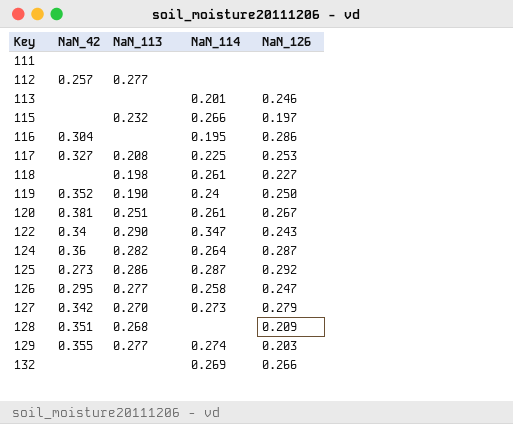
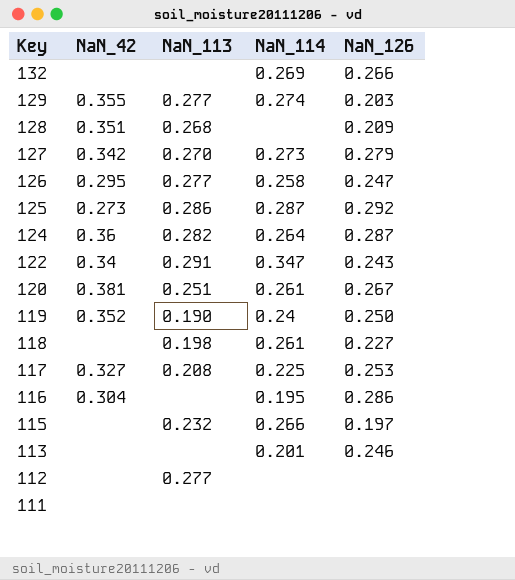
row order: Key ascending -> Key descending
122 | NaN_113: 0.290 -> 0.291
112 | NaN_42: 0.257 -> none

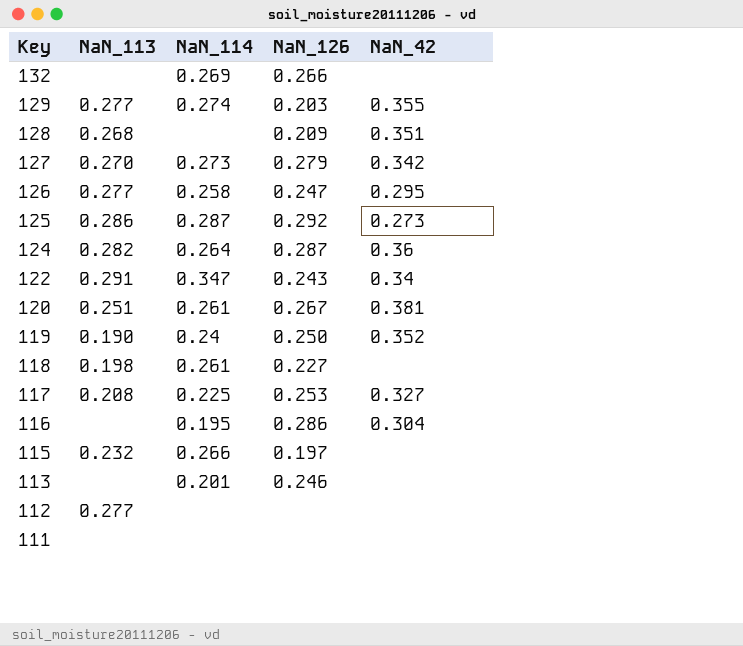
column NaN_42 | position: 2 -> 5

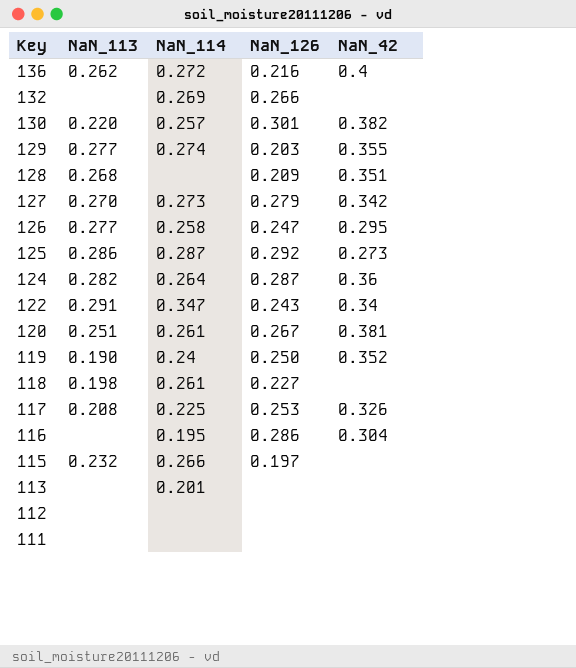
row 136: none -> 0.262 | 0.272 | 0.216 | 0.4
row 130: none -> 0.220 | 0.257 | 0.301 | 0.382
117 | NaN_42: 0.327 -> 0.326
113 | NaN_126: 0.246 -> none
112 | NaN_113: 0.277 -> none

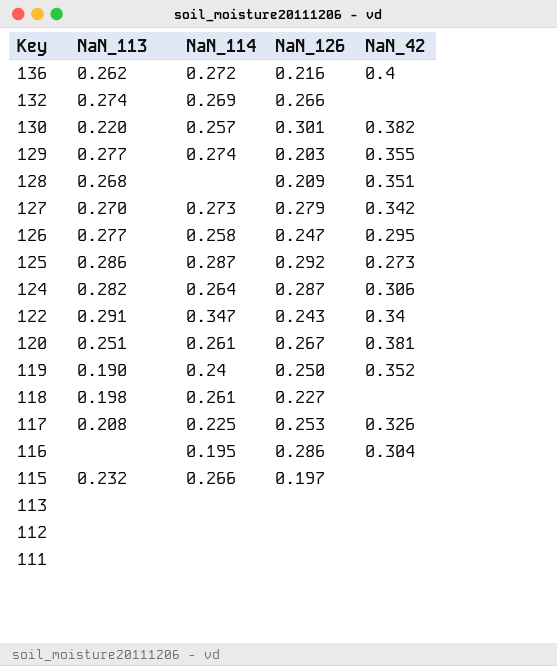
132 | NaN_113: none -> 0.274
124 | NaN_42: 0.36 -> 0.306
113 | NaN_114: 0.201 -> none

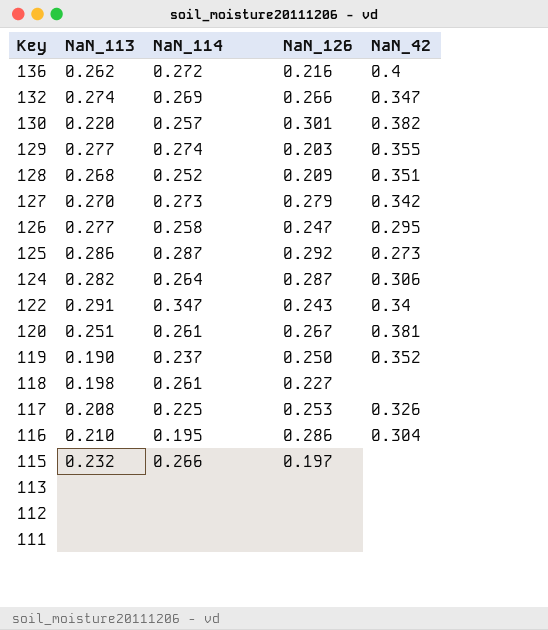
132 | NaN_42: none -> 0.347
128 | NaN_114: none -> 0.252
119 | NaN_114: 0.24 -> 0.237
116 | NaN_113: none -> 0.210

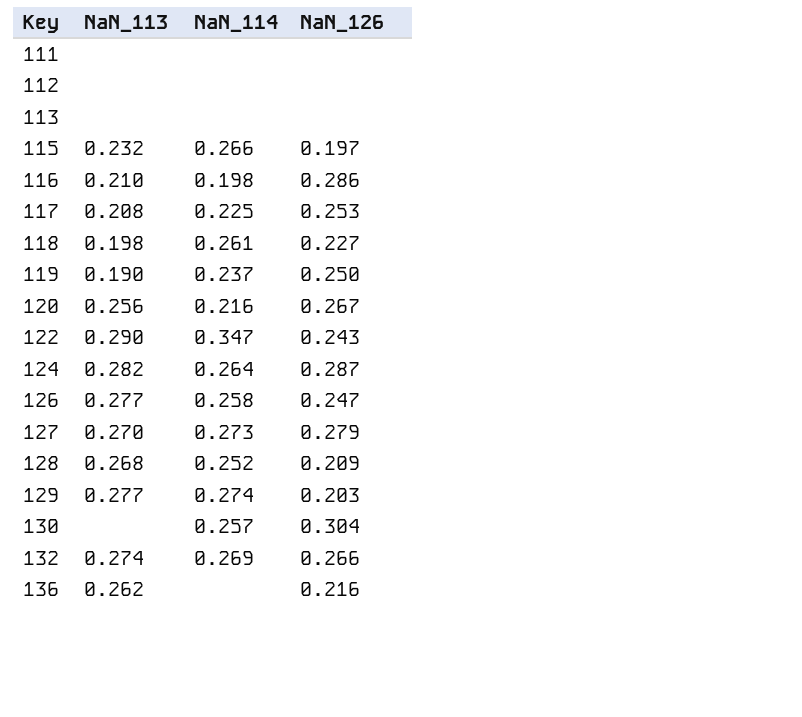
row order: Key descending -> Key ascending
column NaN_42 | position: 5 -> none
row 125: 0.286 | 0.287 | 0.292 | 0.273 -> none
116 | NaN_114: 0.195 -> 0.198
120 | NaN_113: 0.251 -> 0.256
120 | NaN_114: 0.261 -> 0.216
122 | NaN_113: 0.291 -> 0.290
130 | NaN_113: 0.220 -> none
130 | NaN_126: 0.301 -> 0.304
136 | NaN_114: 0.272 -> none

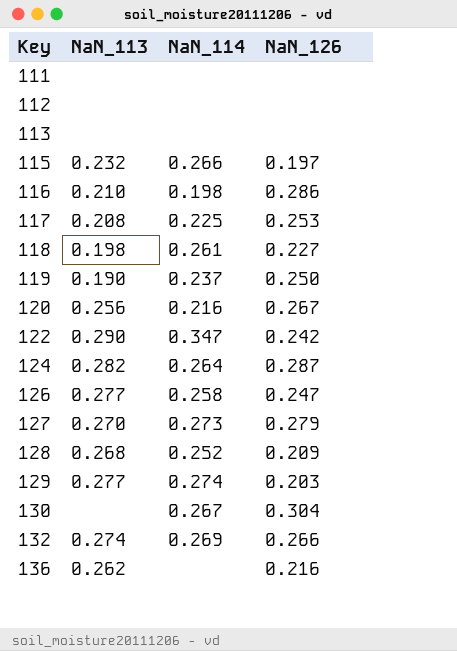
122 | NaN_126: 0.243 -> 0.242
130 | NaN_114: 0.257 -> 0.267

